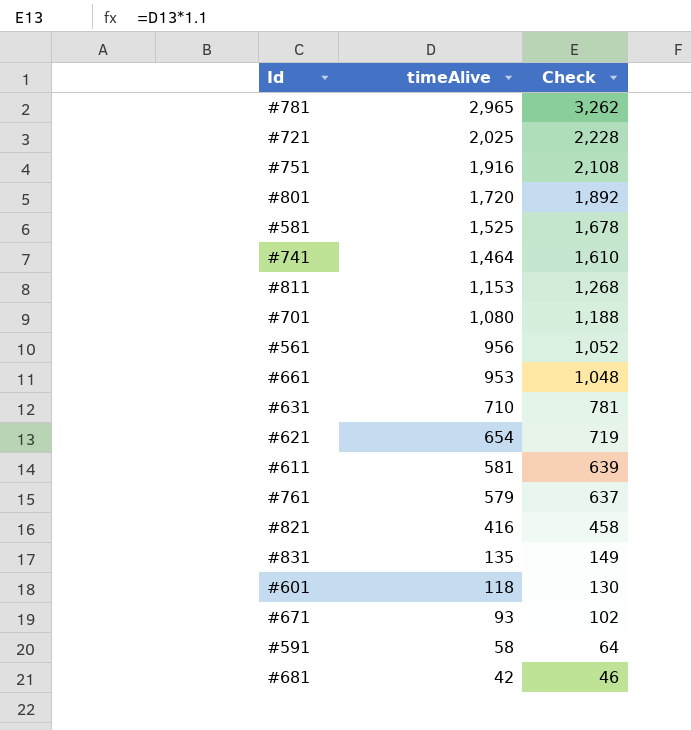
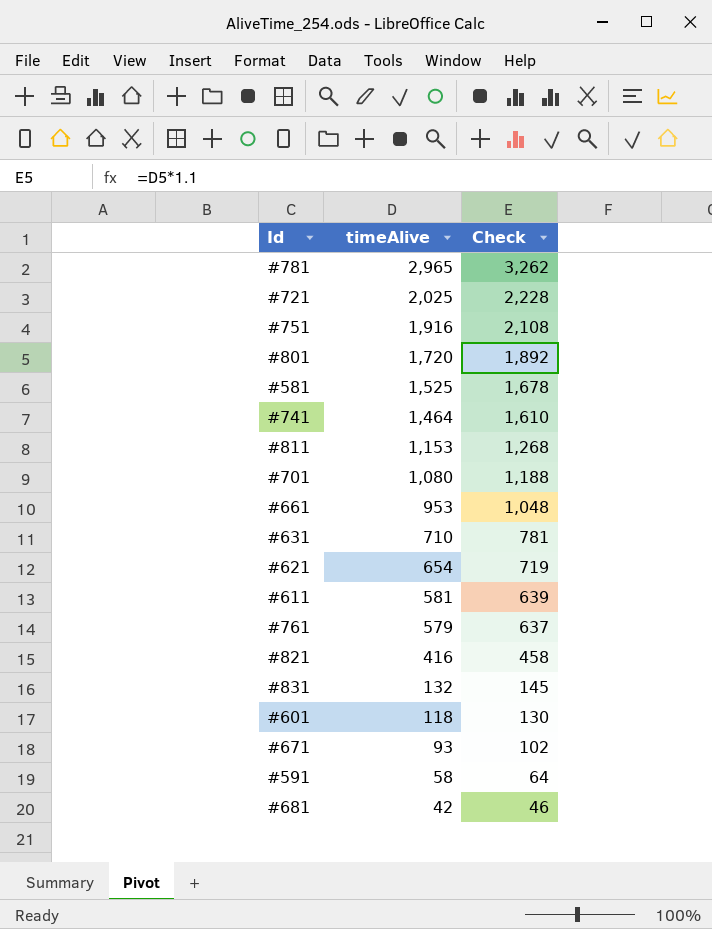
row #561: 956 | 1,052 -> none
#831 | timeAlive: 135 -> 132
#831 | Check: 149 -> 145

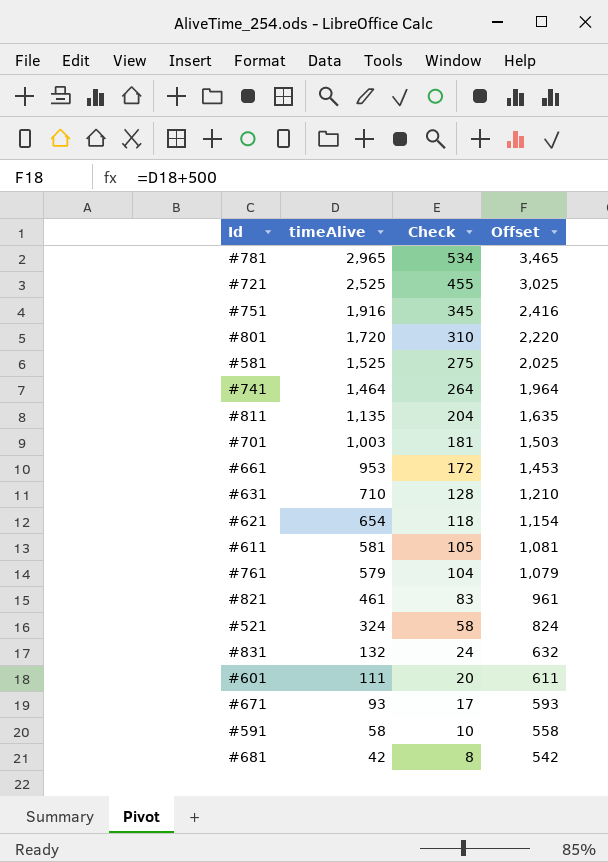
column Check | formula: [timeAlive] * 1.1 -> [timeAlive] * 0.18
column Offset | formula: none -> [timeAlive] + 500
#721 | timeAlive: 2,025 -> 2,525
#811 | timeAlive: 1,153 -> 1,135
#701 | timeAlive: 1,080 -> 1,003
#821 | timeAlive: 416 -> 461
row #521: none -> 324 | 58 | 824
#601 | timeAlive: 118 -> 111

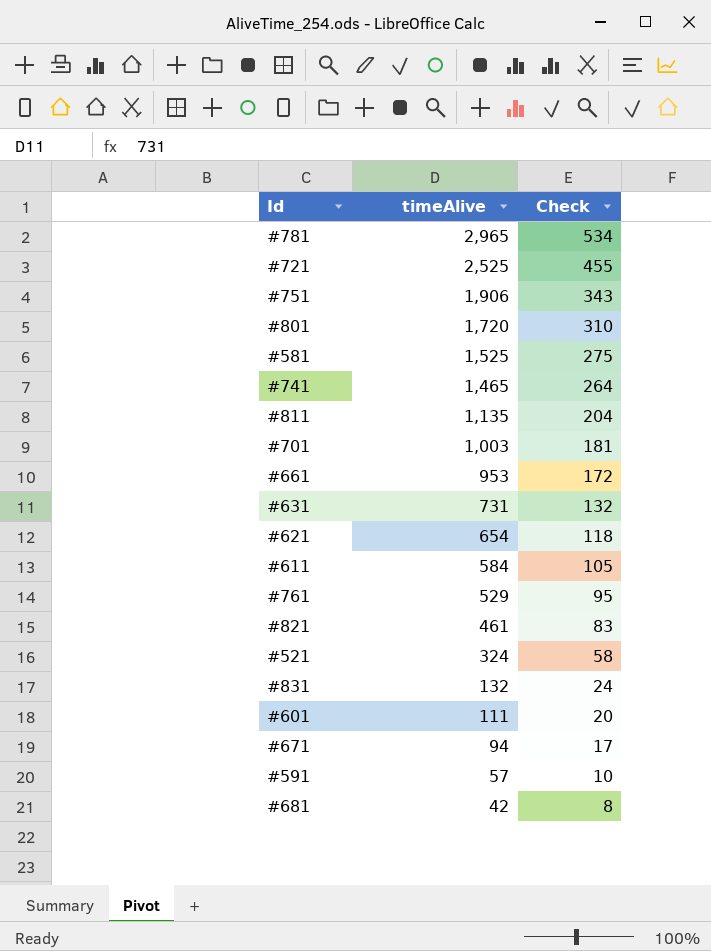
column Offset | formula: [timeAlive] + 500 -> none
#751 | timeAlive: 1,916 -> 1,906
#751 | Check: 345 -> 343
#741 | timeAlive: 1,464 -> 1,465
#631 | timeAlive: 710 -> 731
#631 | Check: 128 -> 132
#611 | timeAlive: 581 -> 584
#761 | timeAlive: 579 -> 529
#761 | Check: 104 -> 95
#671 | timeAlive: 93 -> 94
#591 | timeAlive: 58 -> 57

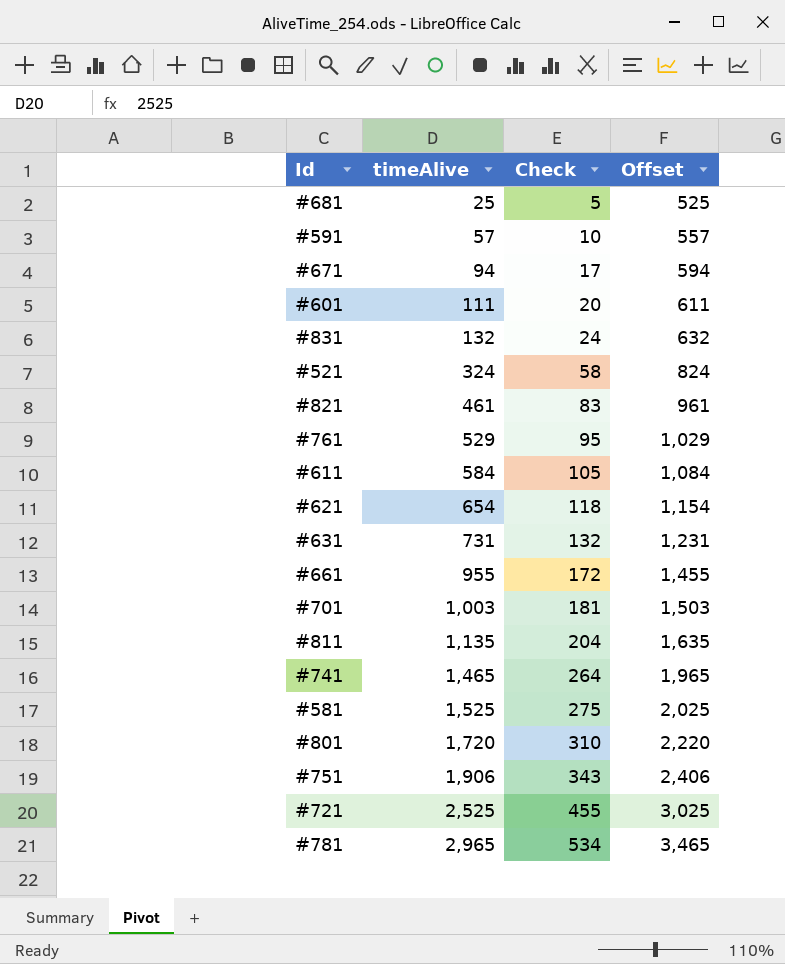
row order: timeAlive descending -> timeAlive ascending
column Offset | formula: none -> [timeAlive] + 500
#681 | timeAlive: 42 -> 25
#681 | Check: 8 -> 5
#661 | timeAlive: 953 -> 955

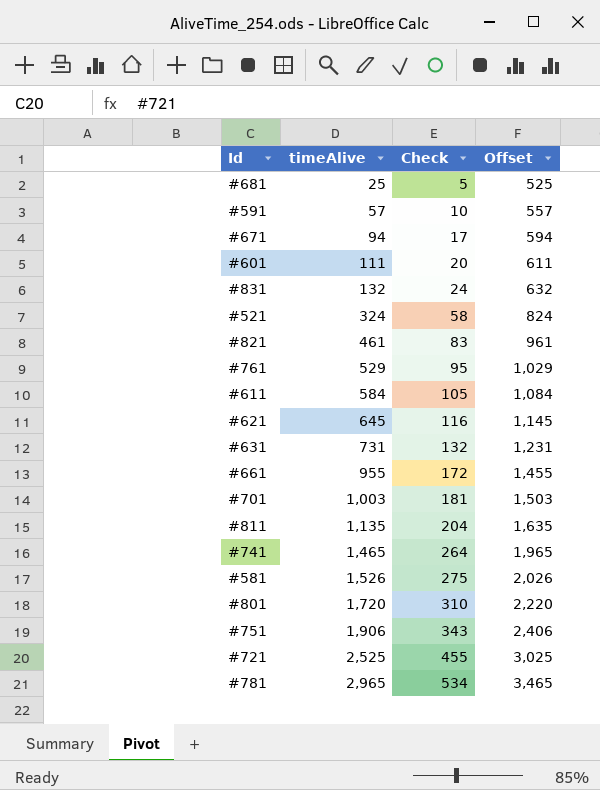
#621 | timeAlive: 654 -> 645
#621 | Check: 118 -> 116
#621 | Offset: 1,154 -> 1,145
#581 | timeAlive: 1,525 -> 1,526
#581 | Offset: 2,025 -> 2,026

